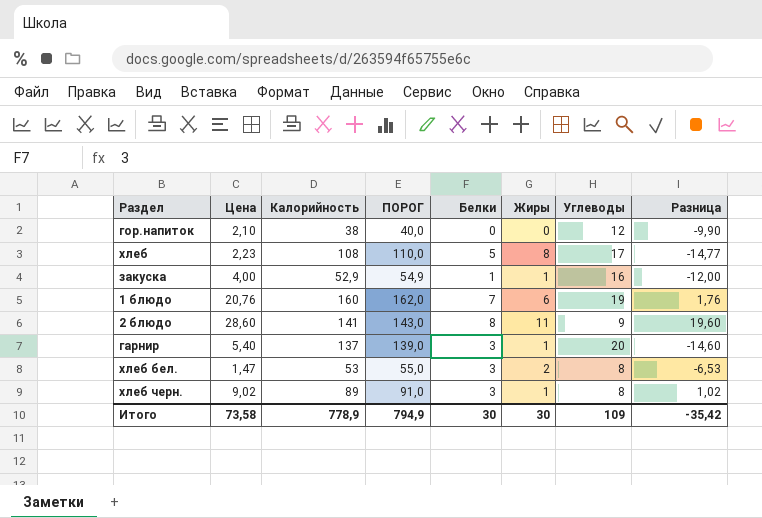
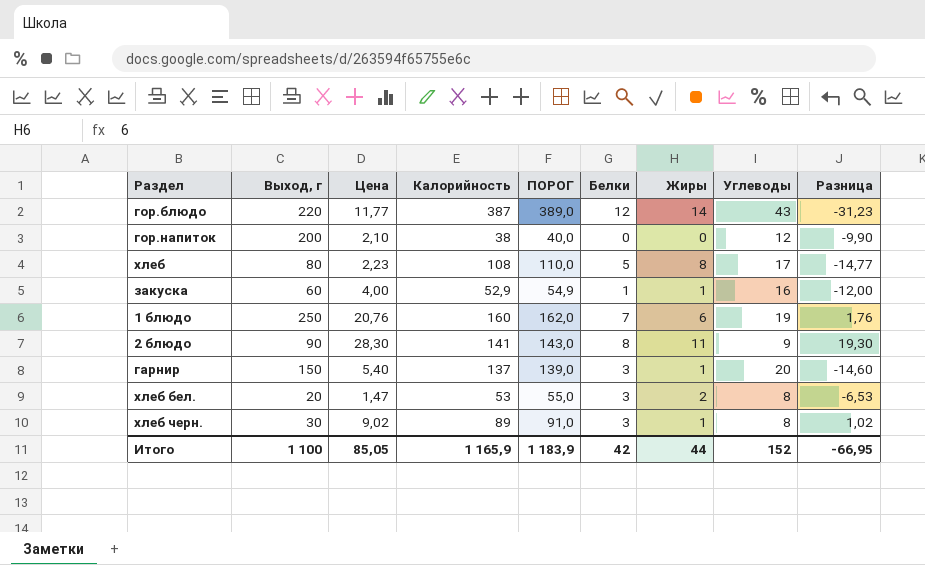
column Выход, г | position: none -> 2
row гор.блюдо: none -> 220 | 11,77 | 387 | 389,0 | 12 | 14 | 43 | -31,23
2 блюдо | Цена: 28,60 -> 28,30
2 блюдо | Разница: 19,60 -> 19,30
Итого | Цена: 73,58 -> 85,05
Итого | Калорийность: 778,9 -> 1 165,9
Итого | ПОРОГ: 794,9 -> 1 183,9
Итого | Белки: 30 -> 42
Итого | Жиры: 30 -> 44
Итого | Углеводы: 109 -> 152
Итого | Разница: -35,42 -> -66,95

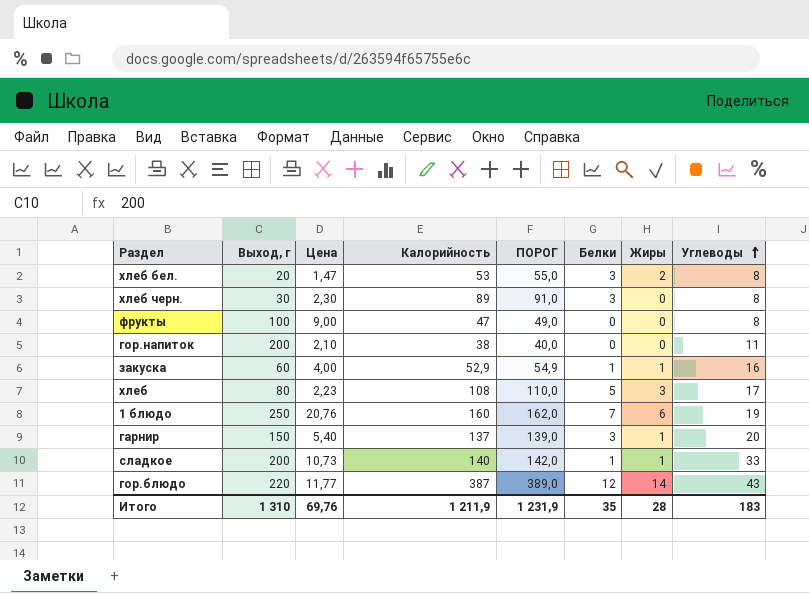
row order: none -> Углеводы ascending
column Разница | formula: [Цена] - [Углеводы] -> none
row 2 блюдо: 90 | 28,30 | 141 | 143,0 | 8 | 11 | 9 | 19,30 -> none
хлеб черн. | Цена: 9,02 -> 2,30
хлеб черн. | Жиры: 1 -> 0
row фрукты: none -> 100 | 9,00 | 47 | 49,0 | 0 | 0 | 8
гор.напиток | Углеводы: 12 -> 11
хлеб | Жиры: 8 -> 3
row сладкое: none -> 200 | 10,73 | 140 | 142,0 | 1 | 1 | 33
Итого | Выход, г: 1 100 -> 1 310
Итого | Цена: 85,05 -> 69,76
Итого | Калорийность: 1 165,9 -> 1 211,9
Итого | ПОРОГ: 1 183,9 -> 1 231,9
Итого | Белки: 42 -> 35
Итого | Жиры: 44 -> 28
Итого | Углеводы: 152 -> 183

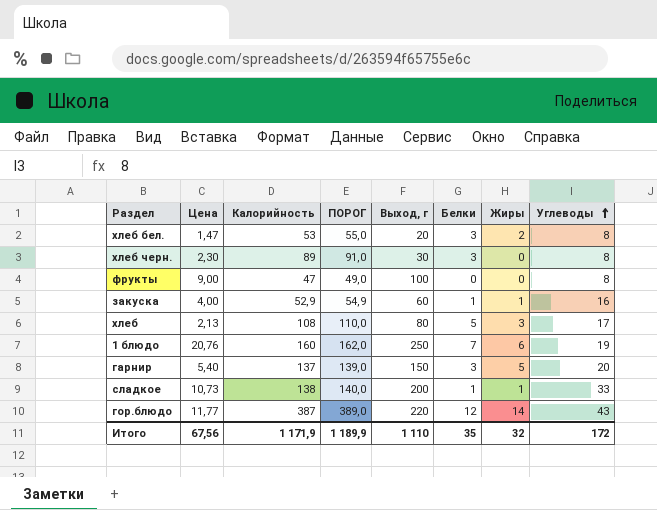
column Выход, г | position: 2 -> 5
row гор.напиток: 200 | 2,10 | 38 | 40,0 | 0 | 0 | 11 -> none
хлеб | Цена: 2,23 -> 2,13
гарнир | Жиры: 1 -> 5
сладкое | Калорийность: 140 -> 138
сладкое | ПОРОГ: 142,0 -> 140,0
Итого | Цена: 69,76 -> 67,56
Итого | Калорийность: 1 211,9 -> 1 171,9
Итого | ПОРОГ: 1 231,9 -> 1 189,9
Итого | Выход, г: 1 310 -> 1 110
Итого | Жиры: 28 -> 32
Итого | Углеводы: 183 -> 172

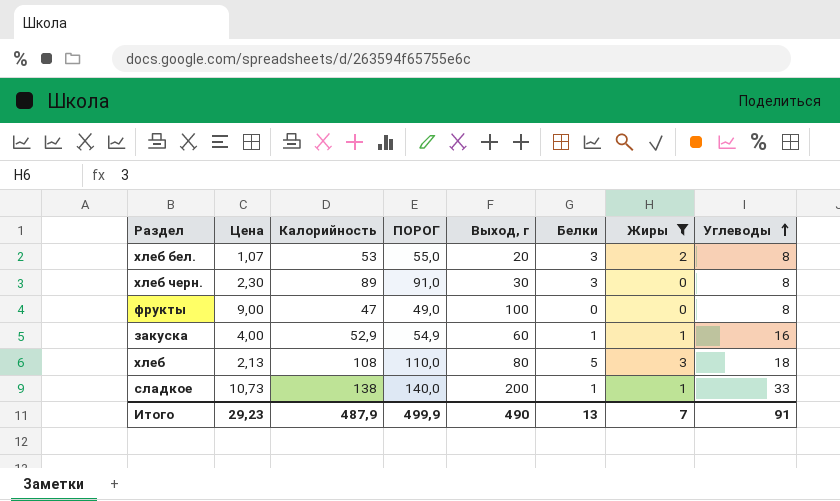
filter: none -> Жиры <= 3
хлеб бел. | Цена: 1,47 -> 1,07
хлеб | Углеводы: 17 -> 18
Итого | Цена: 67,56 -> 29,23
Итого | Калорийность: 1 171,9 -> 487,9
Итого | ПОРОГ: 1 189,9 -> 499,9
Итого | Выход, г: 1 110 -> 490
Итого | Белки: 35 -> 13
Итого | Жиры: 32 -> 7
Итого | Углеводы: 172 -> 91

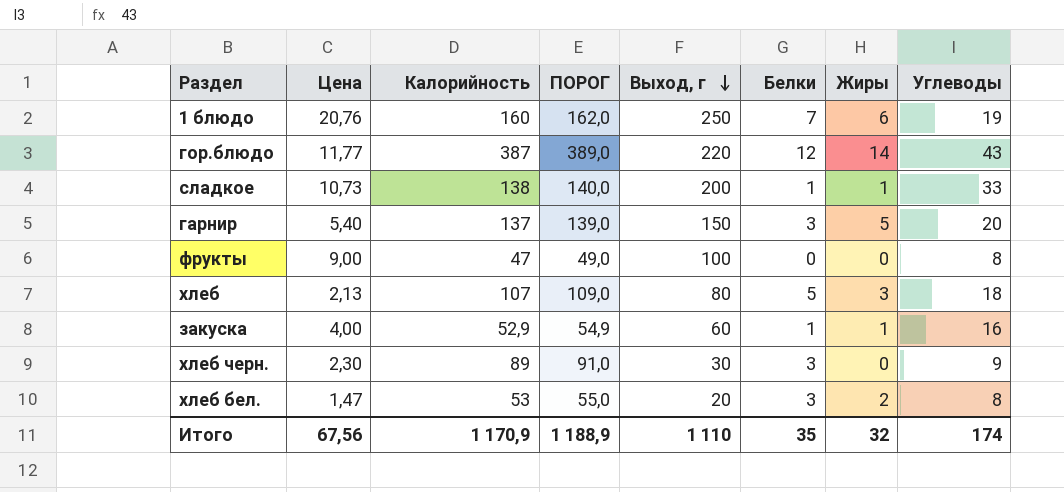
filter: Жиры <= 3 -> none
row order: Углеводы ascending -> Выход, г descending
хлеб | Калорийность: 108 -> 107
хлеб | ПОРОГ: 110,0 -> 109,0
хлеб черн. | Углеводы: 8 -> 9
хлеб бел. | Цена: 1,07 -> 1,47
Итого | Цена: 29,23 -> 67,56
Итого | Калорийность: 487,9 -> 1 170,9
Итого | ПОРОГ: 499,9 -> 1 188,9
Итого | Выход, г: 490 -> 1 110
Итого | Белки: 13 -> 35
Итого | Жиры: 7 -> 32
Итого | Углеводы: 91 -> 174

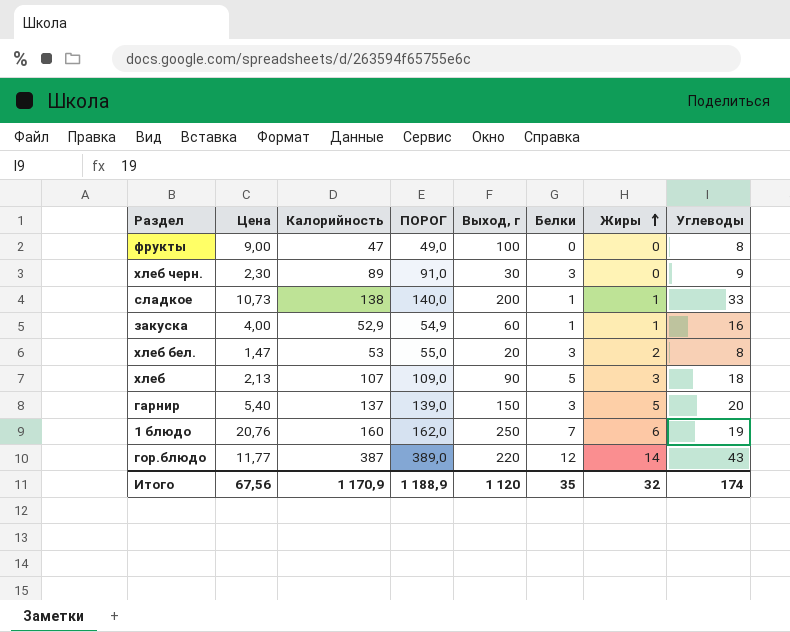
row order: Выход, г descending -> Жиры ascending
хлеб | Выход, г: 80 -> 90
Итого | Выход, г: 1 110 -> 1 120

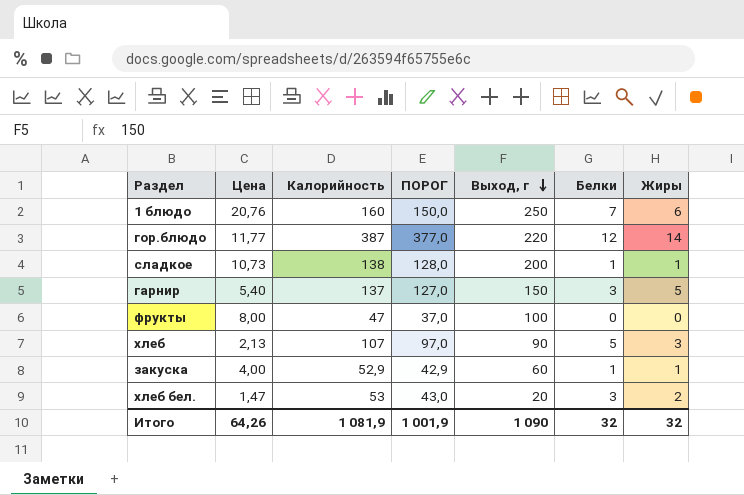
row order: Жиры ascending -> Выход, г descending
column Углеводы | position: 8 -> none
column ПОРОГ | formula: [Калорийность] + 2 -> [Калорийность] - 10
row хлеб черн.: 2,30 | 89 | 91,0 | 30 | 3 | 0 | 9 -> none
фрукты | Цена: 9,00 -> 8,00
Итого | Цена: 67,56 -> 64,26
Итого | Калорийность: 1 170,9 -> 1 081,9
Итого | ПОРОГ: 1 188,9 -> 1 001,9
Итого | Выход, г: 1 120 -> 1 090
Итого | Белки: 35 -> 32

